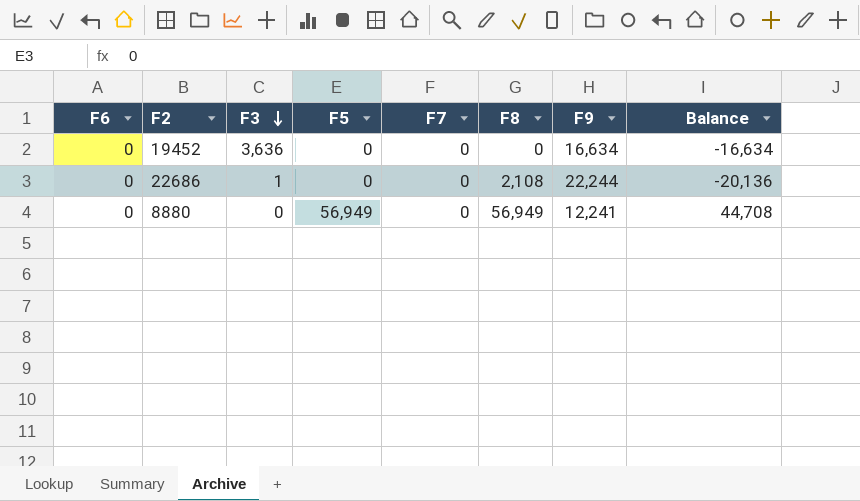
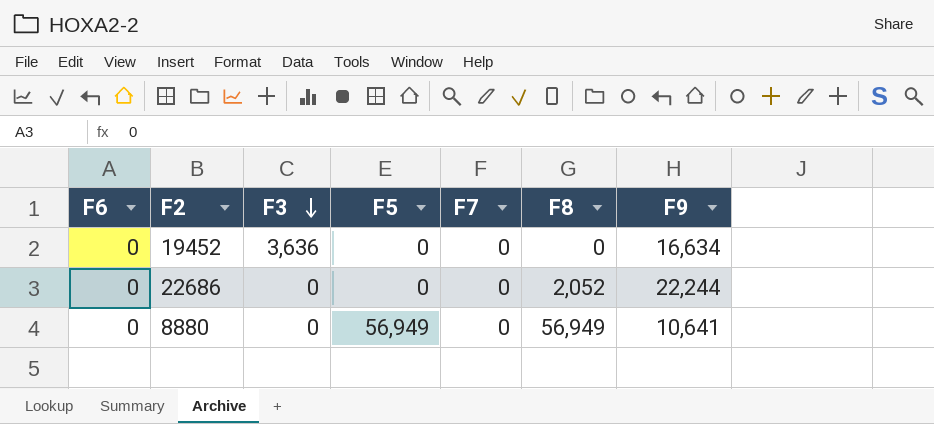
column Balance | formula: [F8] - [F9] -> none
22686 | F3: 1 -> 0
22686 | F8: 2,108 -> 2,052
8880 | F9: 12,241 -> 10,641

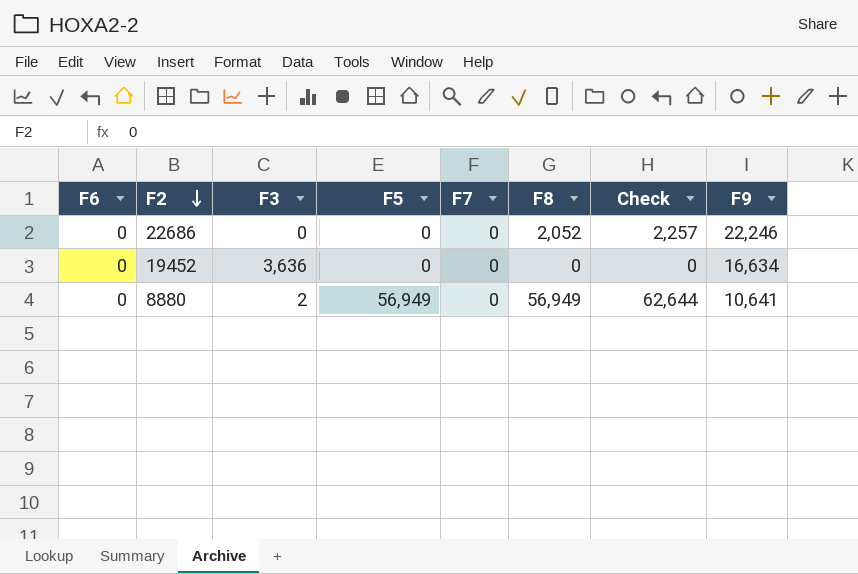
row order: F3 descending -> F2 descending
column Check | formula: none -> [F8] * 1.1
22686 | F9: 22,244 -> 22,246
8880 | F3: 0 -> 2

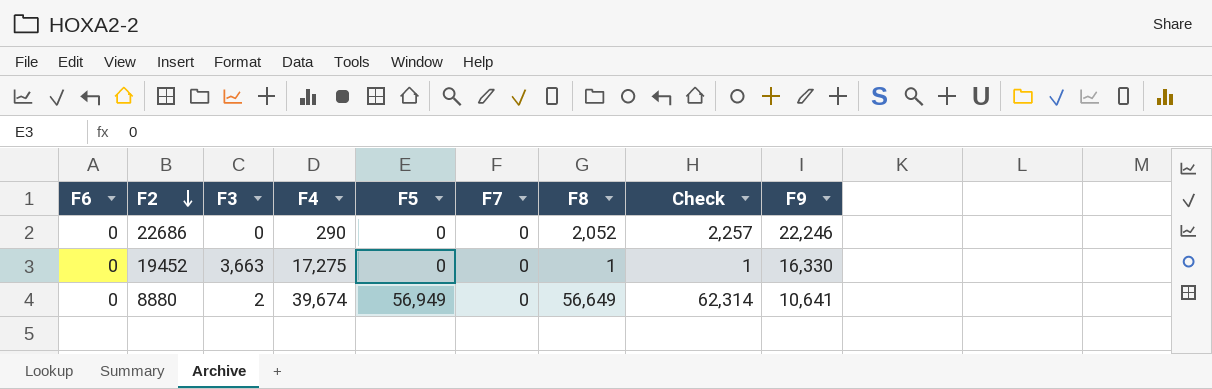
column F4 | position: none -> 4
19452 | F3: 3,636 -> 3,663
19452 | F8: 0 -> 1
19452 | Check: 0 -> 1
19452 | F9: 16,634 -> 16,330
8880 | F8: 56,949 -> 56,649
8880 | Check: 62,644 -> 62,314

